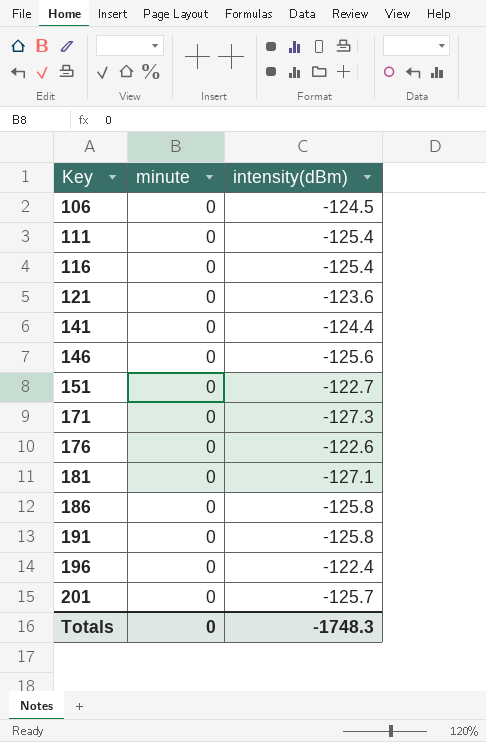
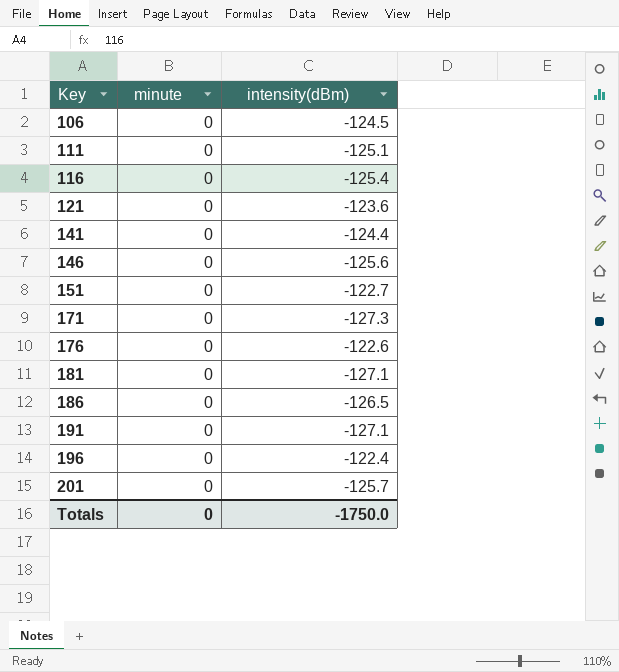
111 | intensity(dBm): -125.4 -> -125.1
186 | intensity(dBm): -125.8 -> -126.5
191 | intensity(dBm): -125.8 -> -127.1
Totals | intensity(dBm): -1748.3 -> -1750.0

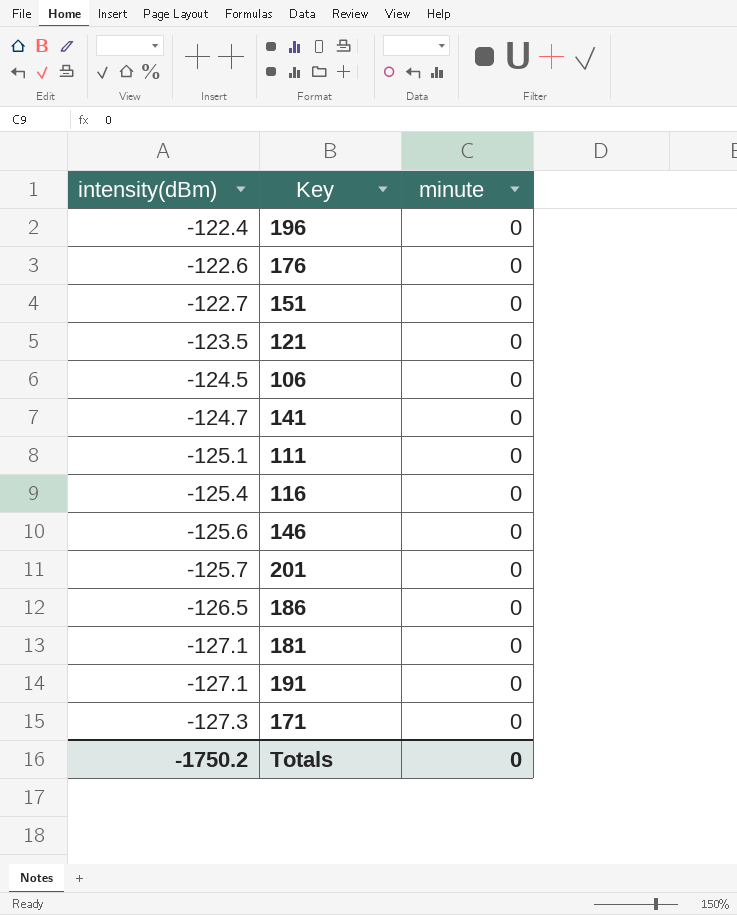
row order: Key ascending -> intensity(dBm) descending
column intensity(dBm) | position: 3 -> 1
121 | intensity(dBm): -123.6 -> -123.5
141 | intensity(dBm): -124.4 -> -124.7
Totals | intensity(dBm): -1750.0 -> -1750.2

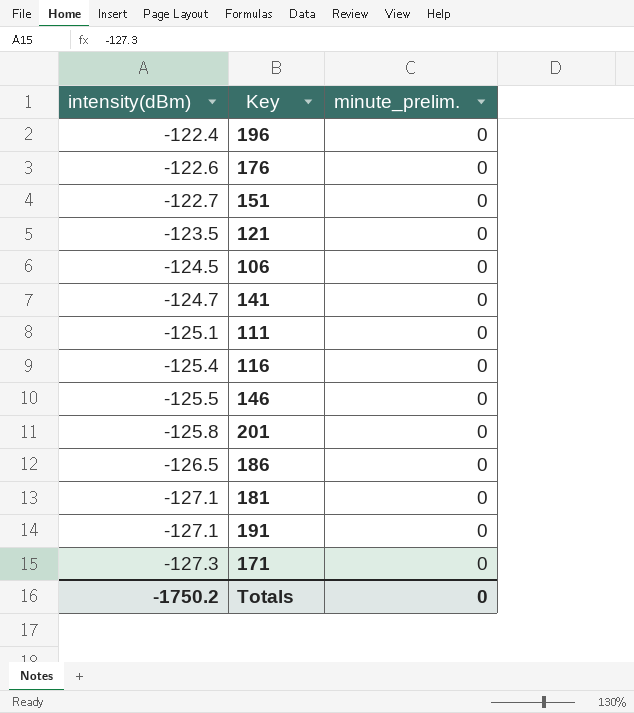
column name: minute -> minute_prelim.
146 | intensity(dBm): -125.6 -> -125.5
201 | intensity(dBm): -125.7 -> -125.8

